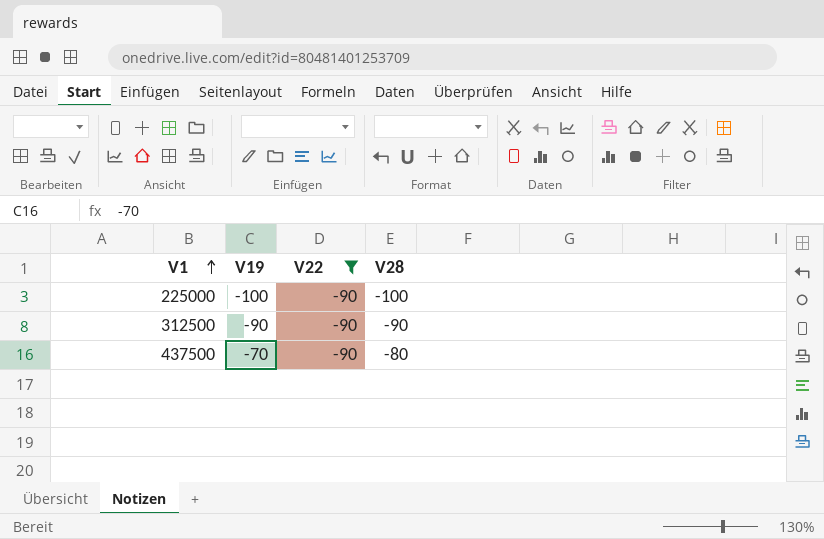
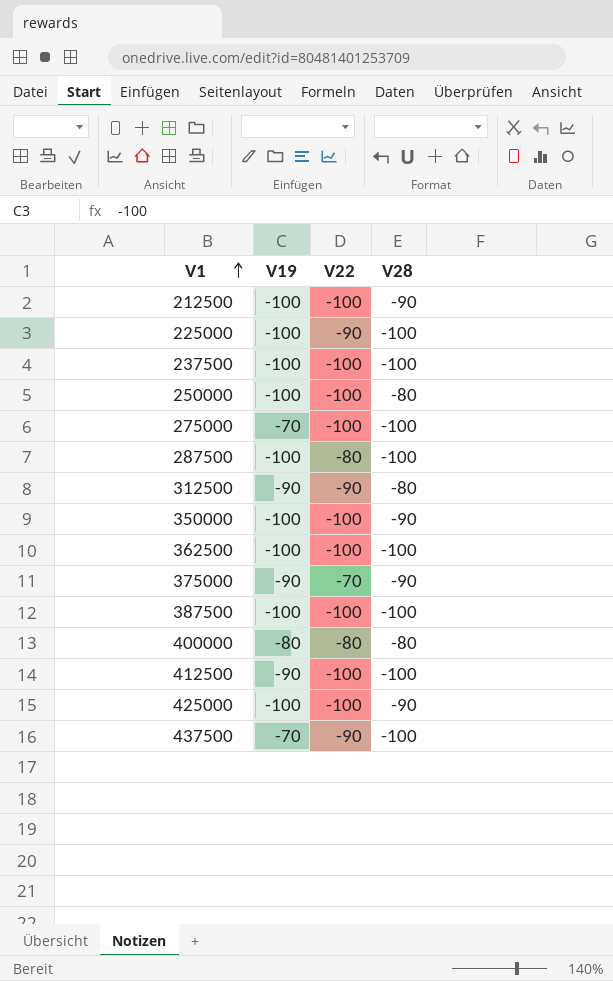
filter: V22 = -90 -> none
312500 | V28: -90 -> -80
437500 | V28: -80 -> -100

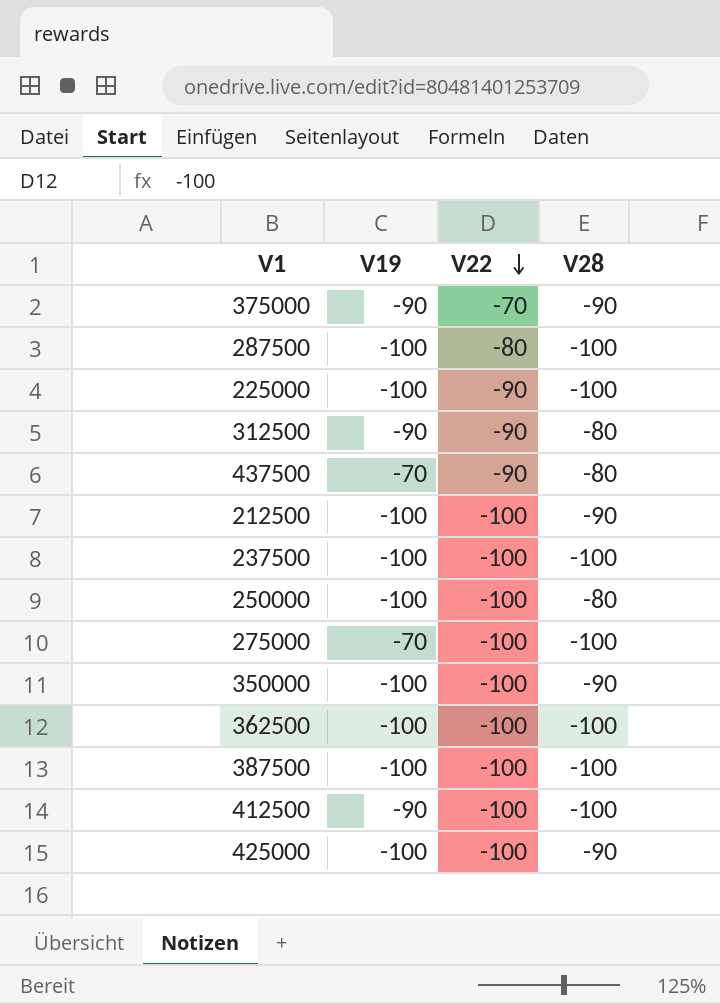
row order: V1 ascending -> V22 descending
row 400000: -80 | -80 | -80 -> none
437500 | V28: -100 -> -80

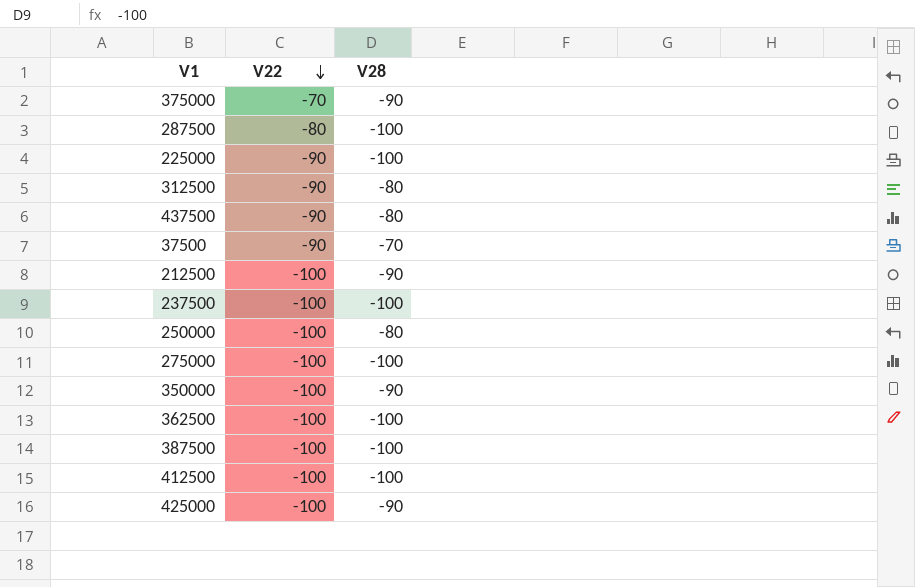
column V19 | position: 2 -> none
row 37500: none -> -90 | -70

